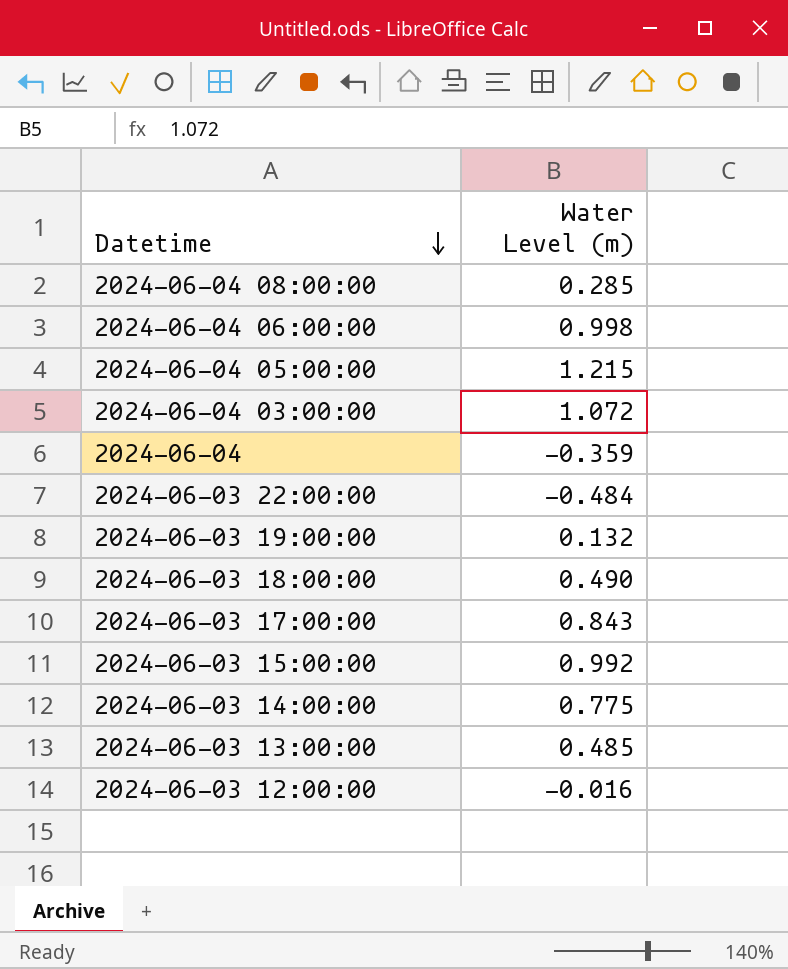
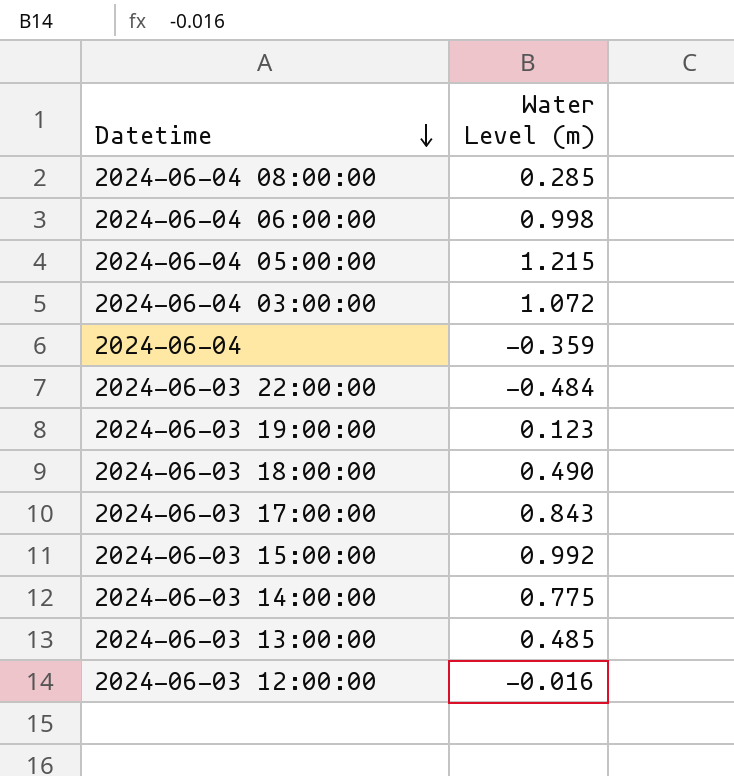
2024-06-03 19:00:00 | Water Level (m): 0.132 -> 0.123

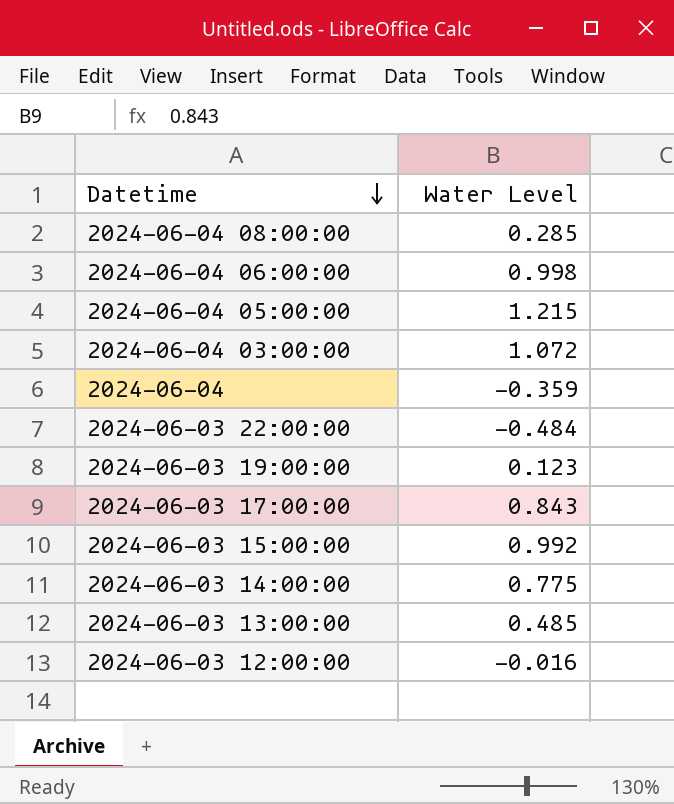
column name: Water Level (m) -> Water Level
row 2024-06-03 18:00:00: 0.490 -> none

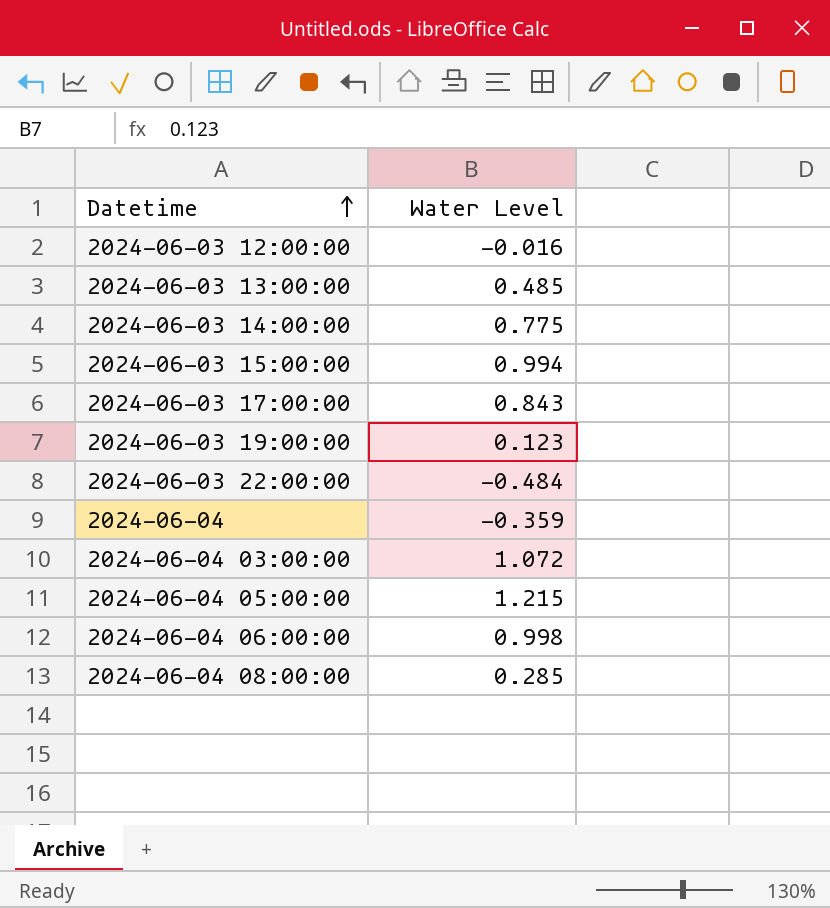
row order: Datetime descending -> Datetime ascending
2024-06-03 15:00:00 | Water Level: 0.992 -> 0.994

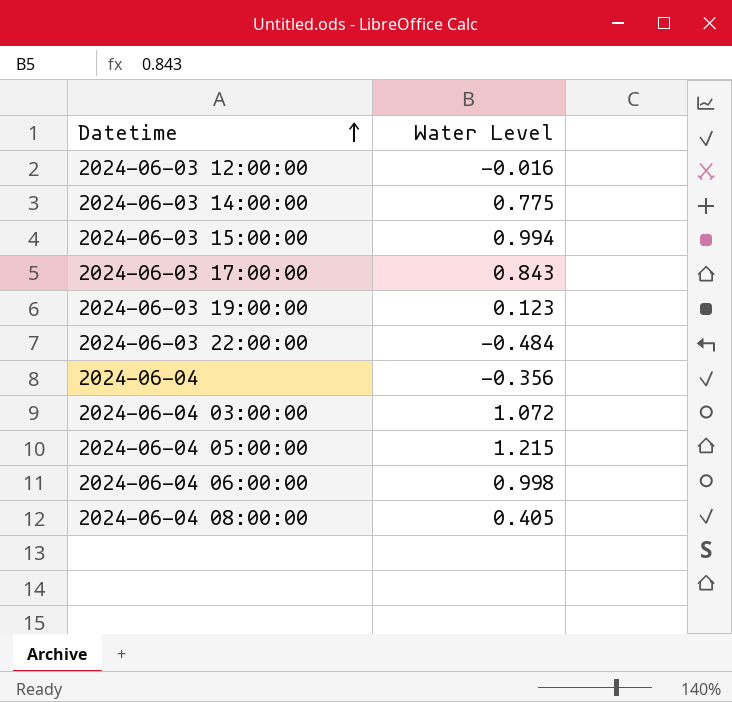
row 2024-06-03 13:00:00: 0.485 -> none
2024-06-04 | Water Level: -0.359 -> -0.356
2024-06-04 08:00:00 | Water Level: 0.285 -> 0.405

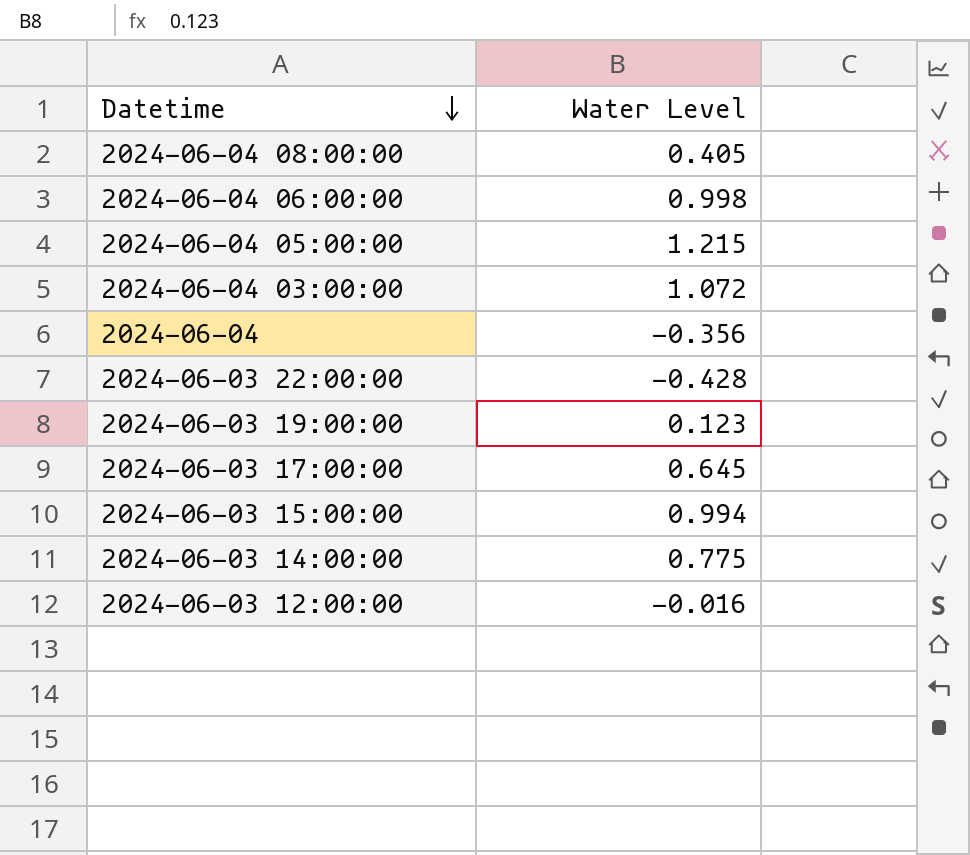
row order: Datetime ascending -> Datetime descending
2024-06-03 22:00:00 | Water Level: -0.484 -> -0.428
2024-06-03 17:00:00 | Water Level: 0.843 -> 0.645

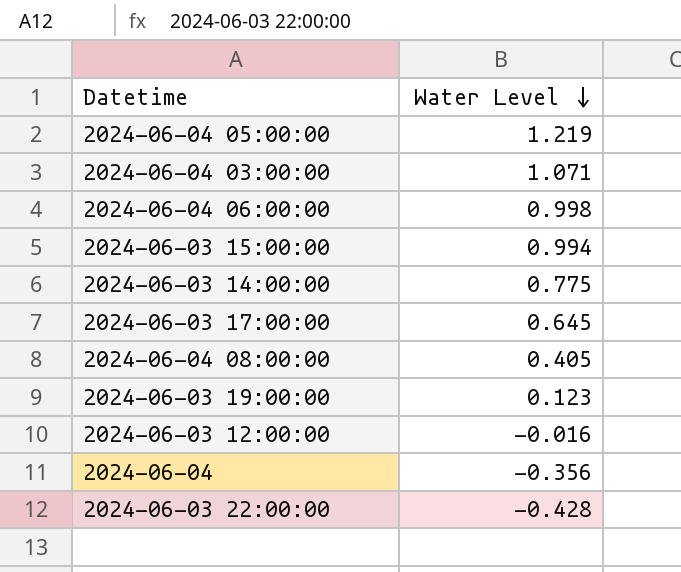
row order: Datetime descending -> Water Level descending
2024-06-04 05:00:00 | Water Level: 1.215 -> 1.219
2024-06-04 03:00:00 | Water Level: 1.072 -> 1.071

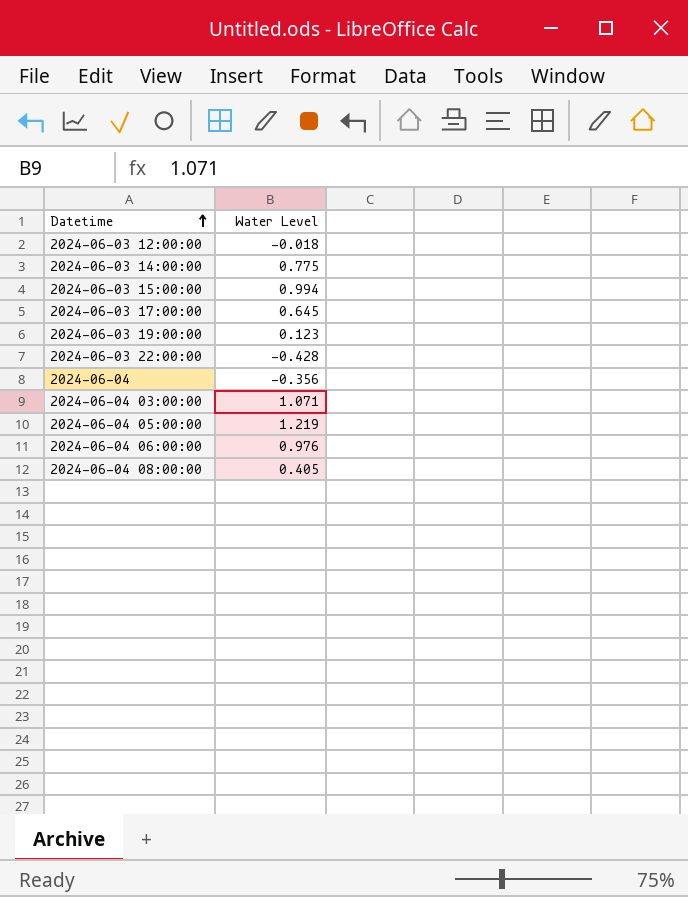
row order: Water Level descending -> Datetime ascending
2024-06-03 12:00:00 | Water Level: -0.016 -> -0.018
2024-06-04 06:00:00 | Water Level: 0.998 -> 0.976

